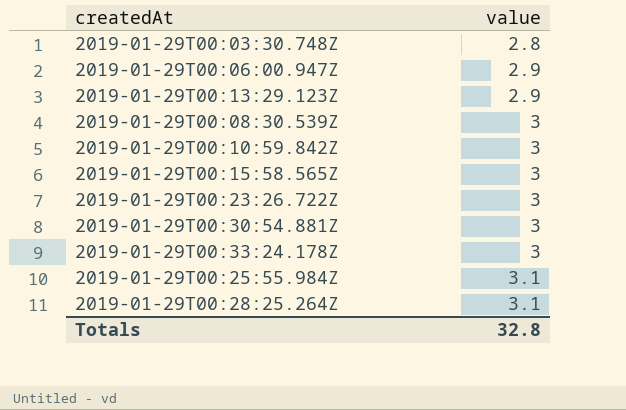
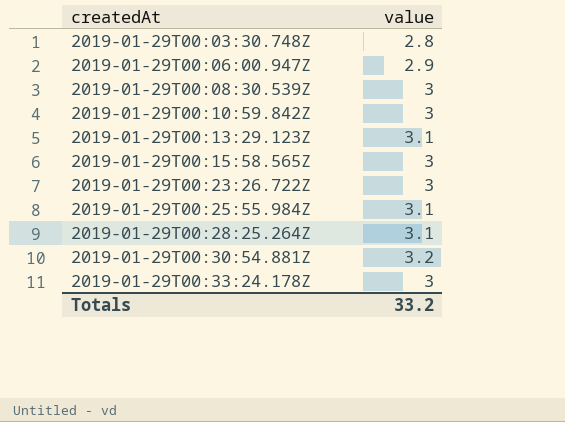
row order: value ascending -> createdAt ascending
2019-01-29T00:13:29.123Z | value: 2.9 -> 3.1
2019-01-29T00:30:54.881Z | value: 3 -> 3.2
Totals | value: 32.8 -> 33.2

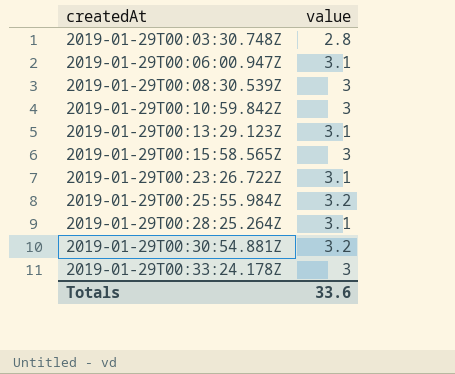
2019-01-29T00:06:00.947Z | value: 2.9 -> 3.1
2019-01-29T00:23:26.722Z | value: 3 -> 3.1
2019-01-29T00:25:55.984Z | value: 3.1 -> 3.2
Totals | value: 33.2 -> 33.6

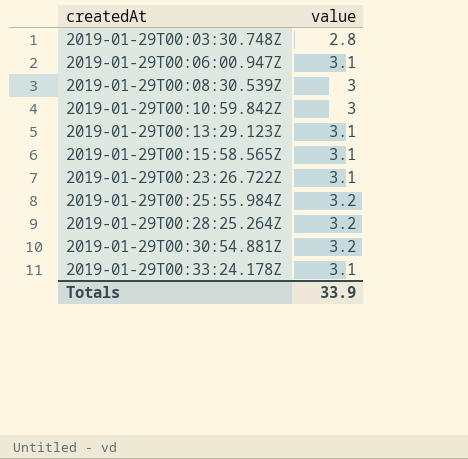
2019-01-29T00:15:58.565Z | value: 3 -> 3.1
2019-01-29T00:28:25.264Z | value: 3.1 -> 3.2
2019-01-29T00:33:24.178Z | value: 3 -> 3.1
Totals | value: 33.6 -> 33.9

